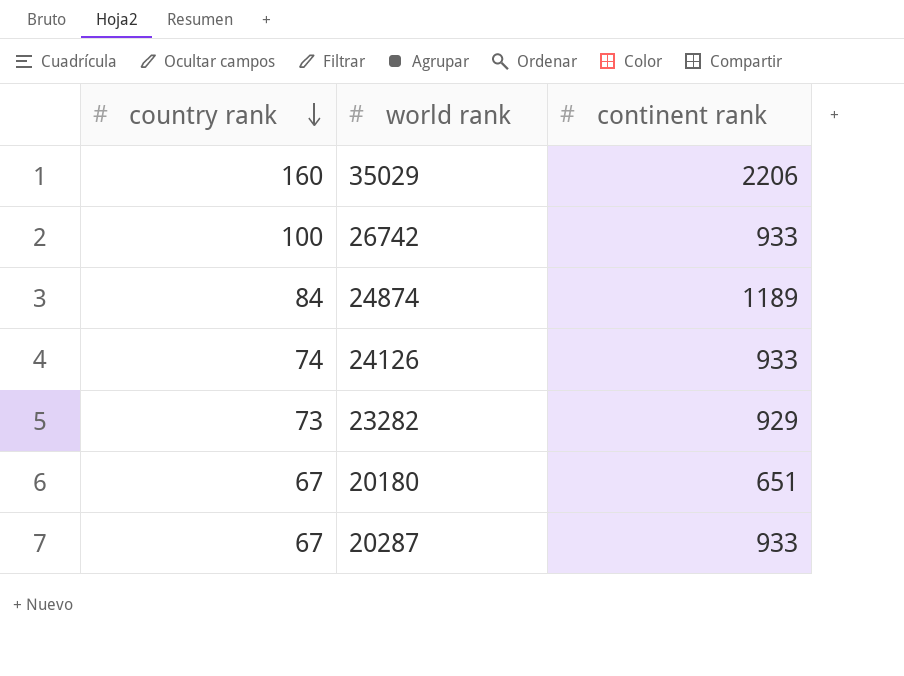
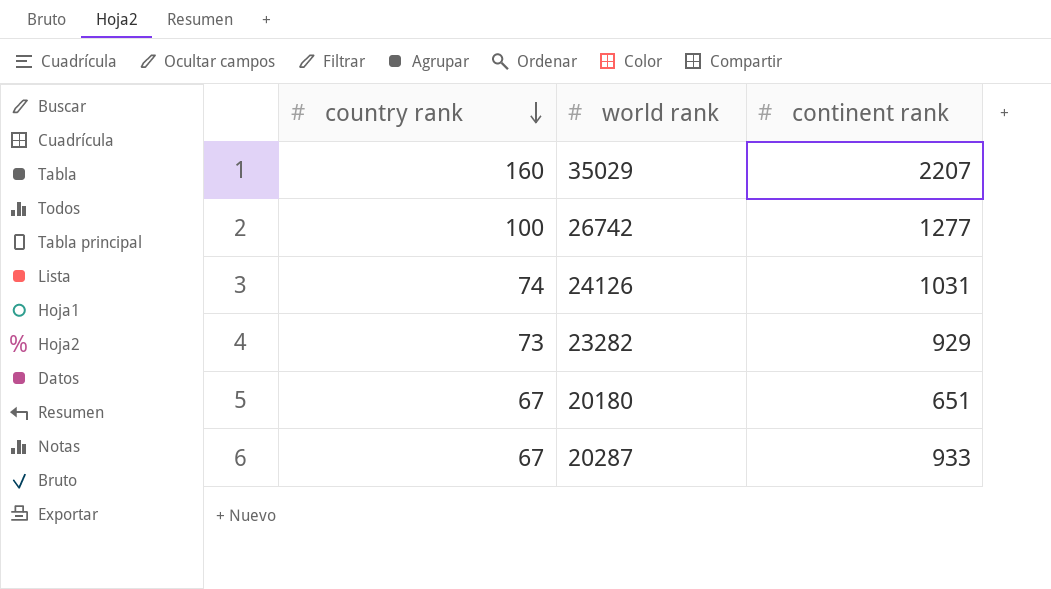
row 24874: 84 | 1189 -> none
35029 | continent rank: 2206 -> 2207
26742 | continent rank: 933 -> 1277
24126 | continent rank: 933 -> 1031

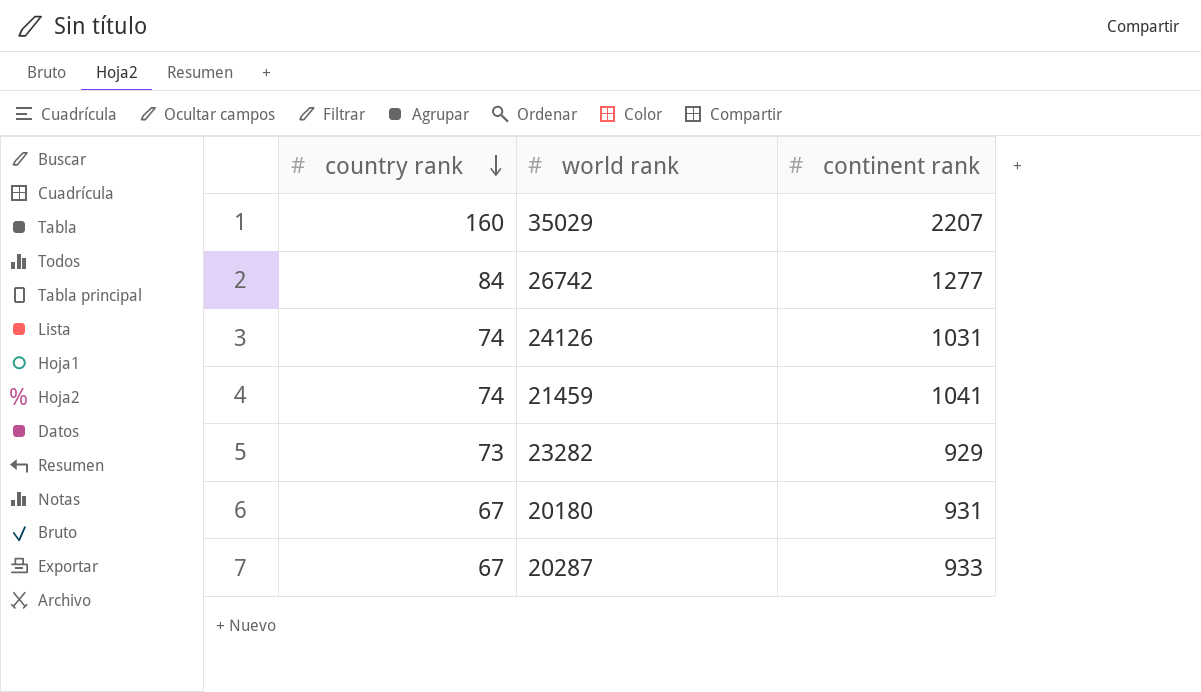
26742 | country rank: 100 -> 84
row 21459: none -> 74 | 1041
20180 | continent rank: 651 -> 931

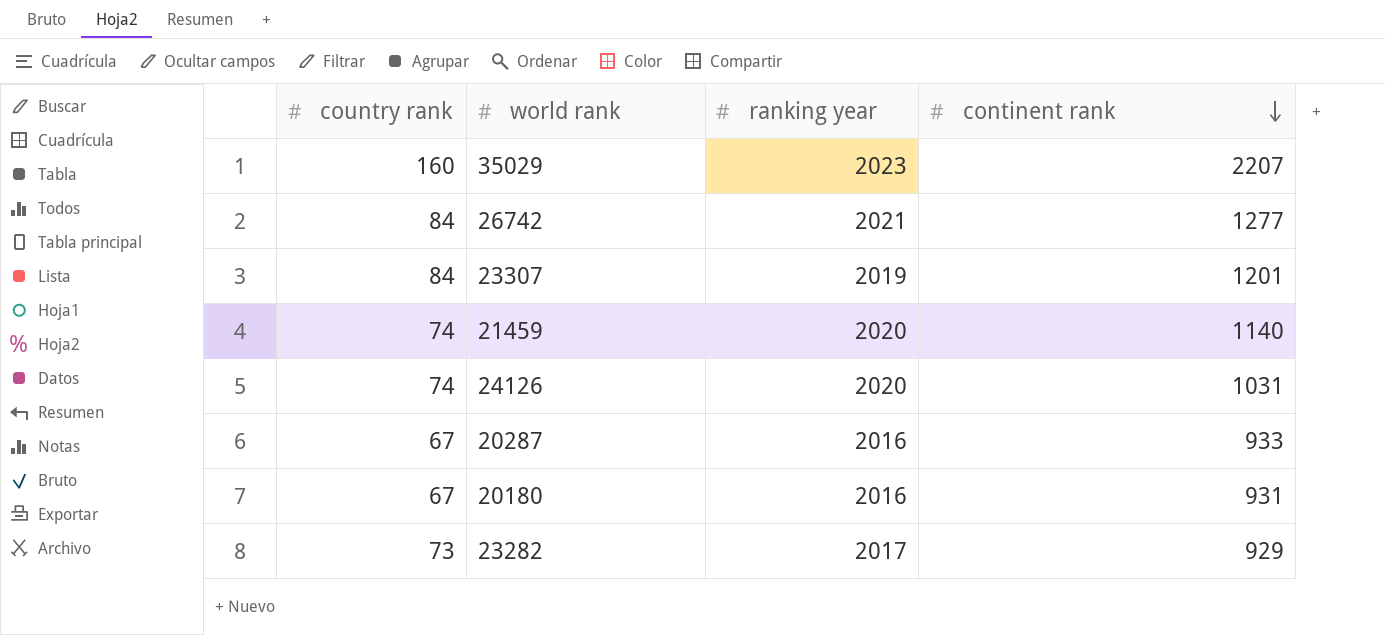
row order: country rank descending -> continent rank descending
column ranking year | position: none -> 3
row 23307: none -> 84 | 2019 | 1201
21459 | continent rank: 1041 -> 1140

